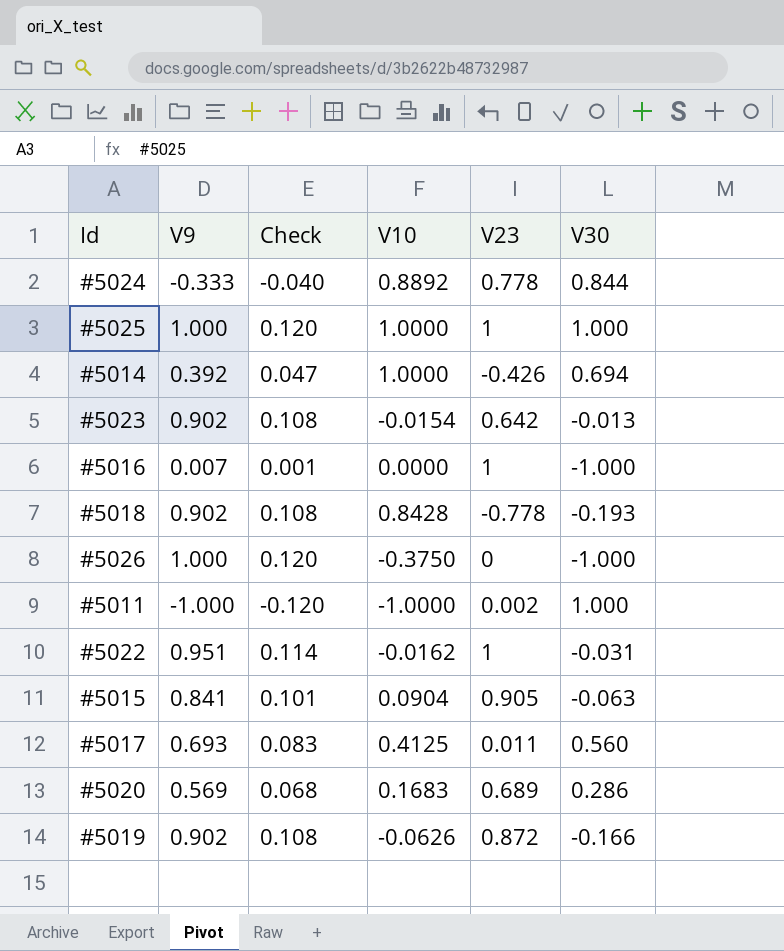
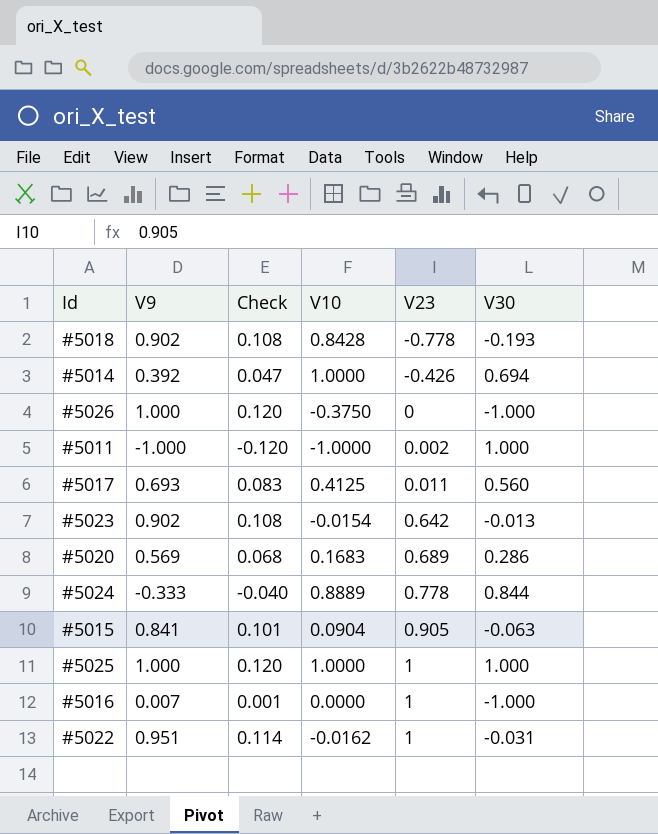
row order: none -> V23 ascending
row #5019: 0.902 | 0.108 | -0.0626 | 0.872 | -0.166 -> none
#5024 | V10: 0.8892 -> 0.8889

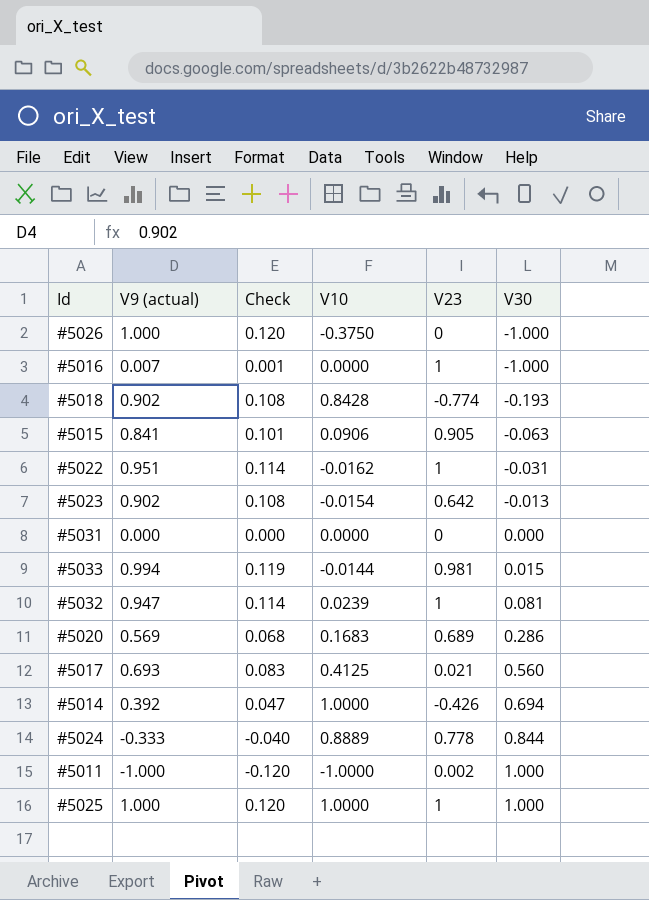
row order: V23 ascending -> V30 ascending
column name: V9 -> V9 (actual)
#5018 | V23: -0.778 -> -0.774
#5015 | V10: 0.0904 -> 0.0906
row #5031: none -> 0.000 | 0.000 | 0.0000 | 0 | 0.000
row #5033: none -> 0.994 | 0.119 | -0.0144 | 0.981 | 0.015
row #5032: none -> 0.947 | 0.114 | 0.0239 | 1 | 0.081
#5017 | V23: 0.011 -> 0.021

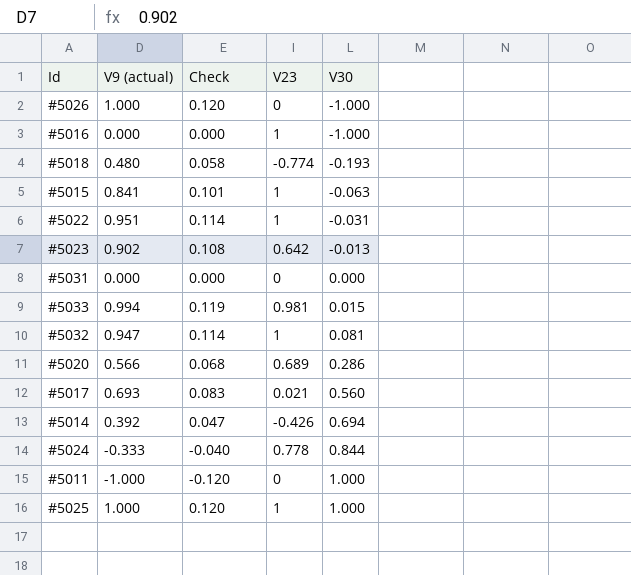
column V10 | position: 4 -> none
#5016 | V9 (actual): 0.007 -> 0.000
#5016 | Check: 0.001 -> 0.000
#5018 | V9 (actual): 0.902 -> 0.480
#5018 | Check: 0.108 -> 0.058
#5015 | V23: 0.905 -> 1
#5020 | V9 (actual): 0.569 -> 0.566
#5011 | V23: 0.002 -> 0

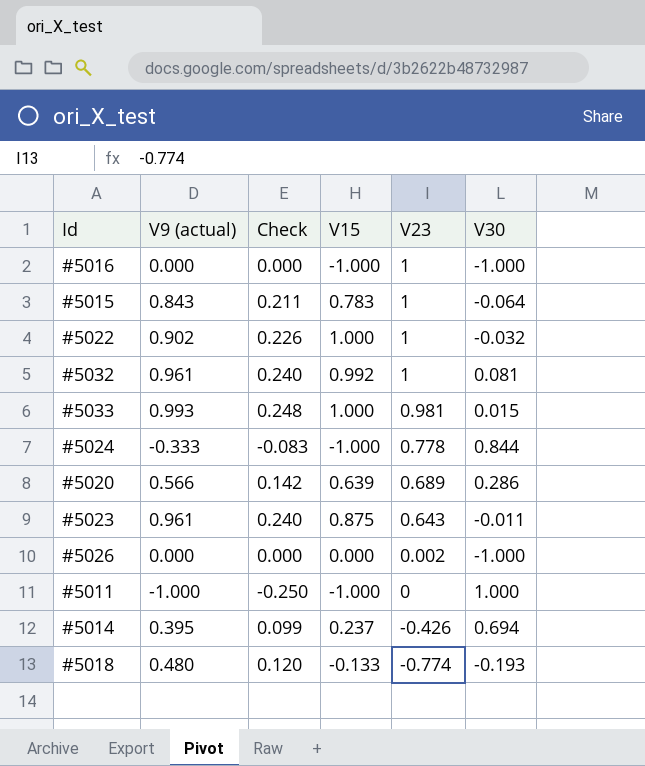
row order: V30 ascending -> V23 descending
column Check | formula: [V9 (actual)] * 0.12 -> [V9 (actual)] * 0.25
column V15 | position: none -> 4
row #5031: 0.000 | 0.000 | 0 | 0.000 -> none
row #5017: 0.693 | 0.083 | 0.021 | 0.560 -> none
row #5025: 1.000 | 0.120 | 1 | 1.000 -> none
#5015 | V9 (actual): 0.841 -> 0.843
#5015 | V30: -0.063 -> -0.064
#5022 | V9 (actual): 0.951 -> 0.902
#5022 | V30: -0.031 -> -0.032
#5032 | V9 (actual): 0.947 -> 0.961
#5033 | V9 (actual): 0.994 -> 0.993
#5023 | V9 (actual): 0.902 -> 0.961
#5023 | V23: 0.642 -> 0.643
#5023 | V30: -0.013 -> -0.011
#5026 | V9 (actual): 1.000 -> 0.000
#5026 | V23: 0 -> 0.002
#5014 | V9 (actual): 0.392 -> 0.395

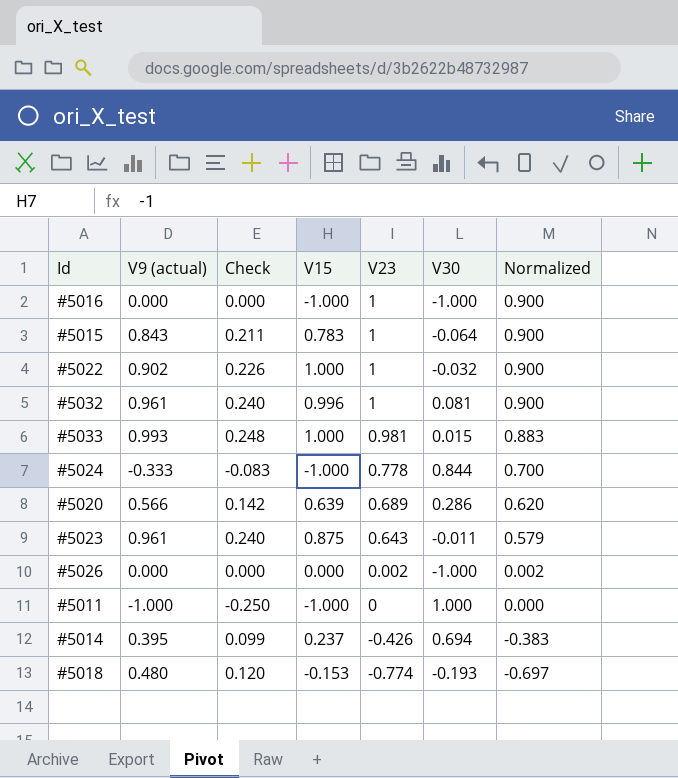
column Normalized | formula: none -> [V23] * 0.9
#5032 | V15: 0.992 -> 0.996
#5018 | V15: -0.133 -> -0.153

